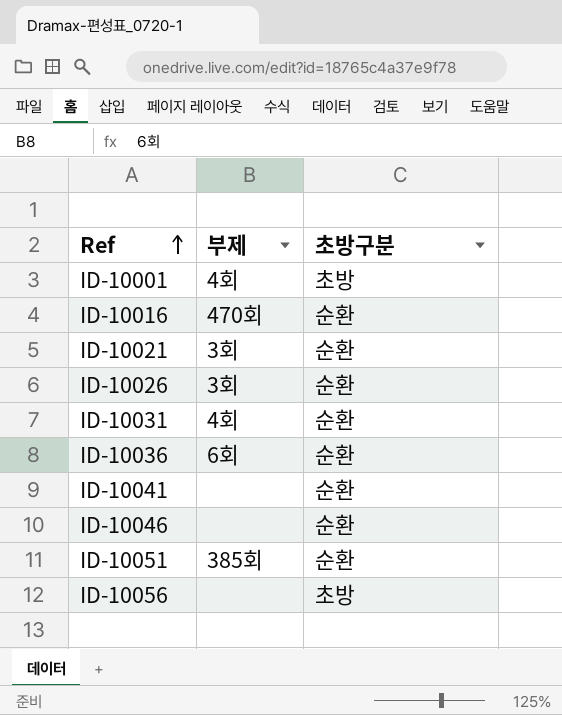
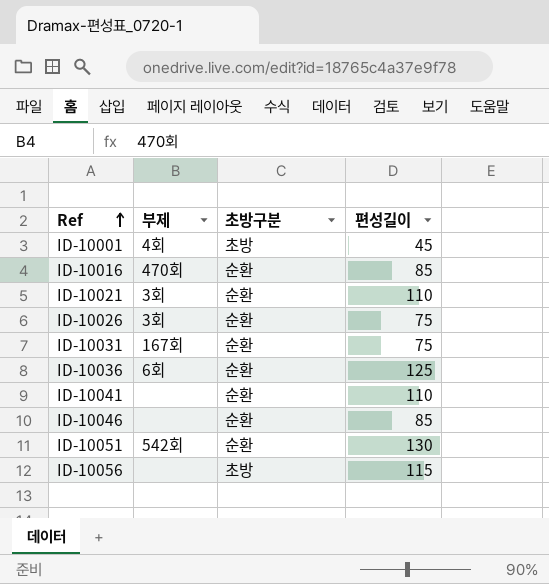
column 편성길이 | position: none -> 4
ID-10031 | 부제: 4회 -> 167회
ID-10051 | 부제: 385회 -> 542회

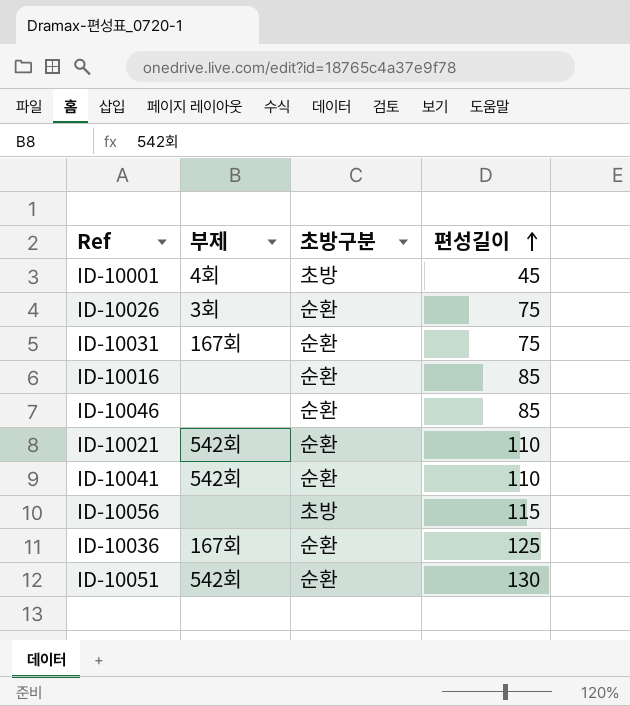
row order: Ref ascending -> 편성길이 ascending
ID-10016 | 부제: 470회 -> none
ID-10021 | 부제: 3회 -> 542회
ID-10041 | 부제: none -> 542회
ID-10036 | 부제: 6회 -> 167회

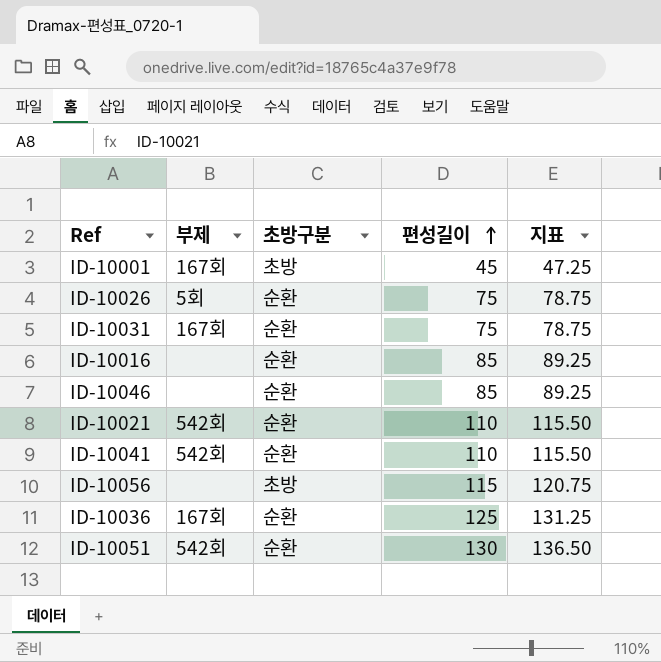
column 지표 | formula: none -> [편성길이] * 1.05
ID-10001 | 부제: 4회 -> 167회
ID-10026 | 부제: 3회 -> 5회

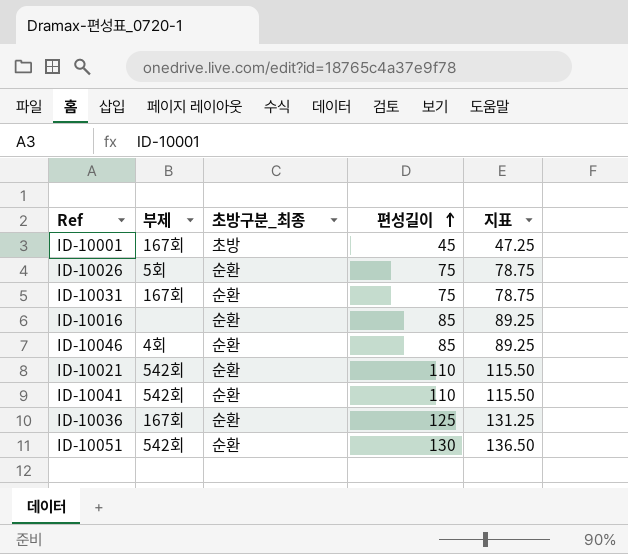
column name: 초방구분 -> 초방구분_최종
row ID-10056: none | 초방 | 115 | 120.75 -> none
ID-10046 | 부제: none -> 4회

